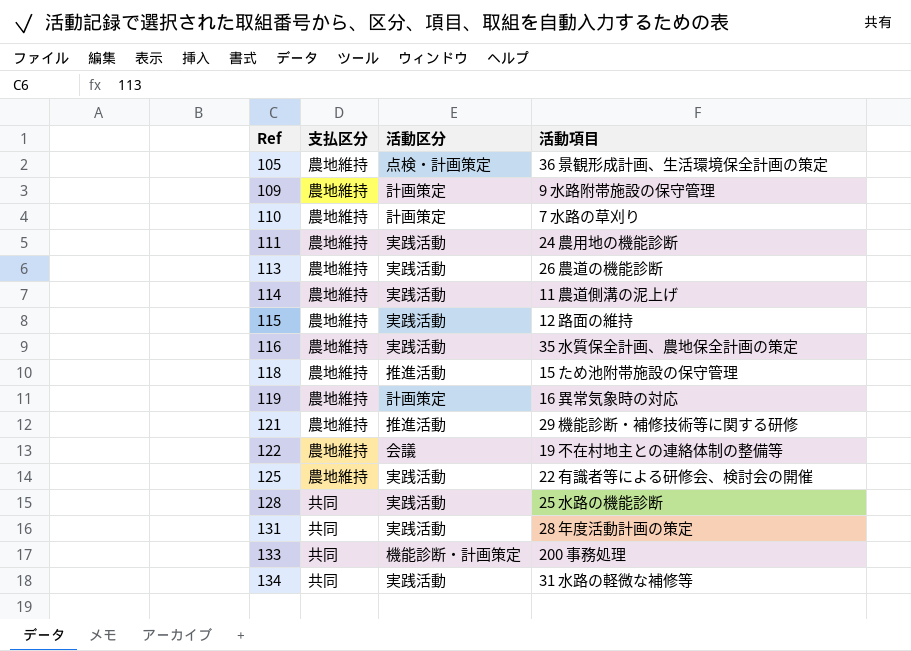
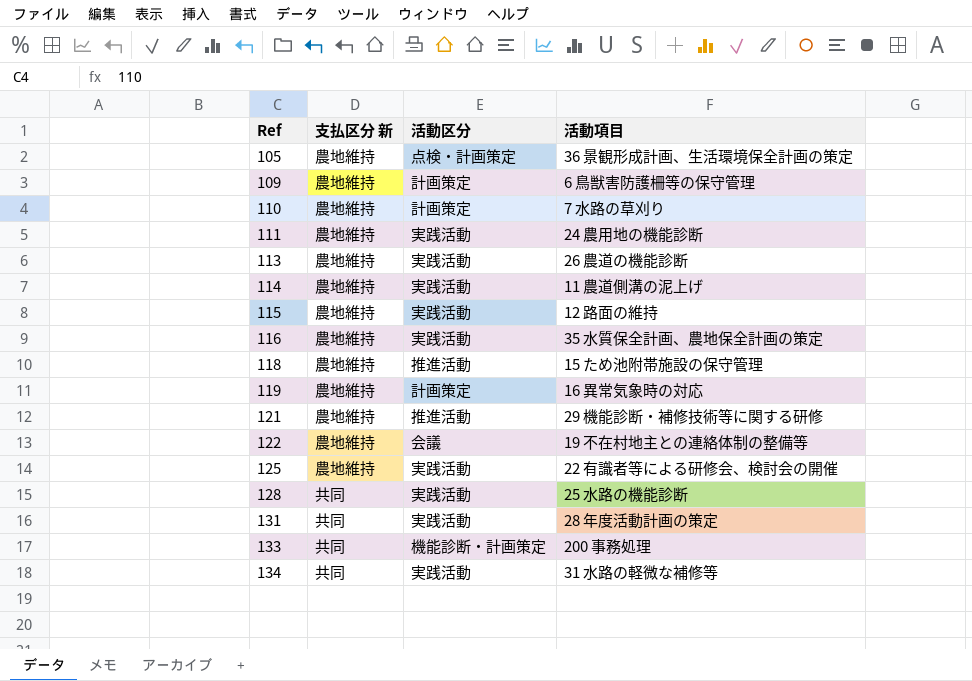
column name: 支払区分 -> 支払区分 新
109 | 活動項目: 9 水路附帯施設の保守管理 -> 6 鳥獣害防護柵等の保守管理

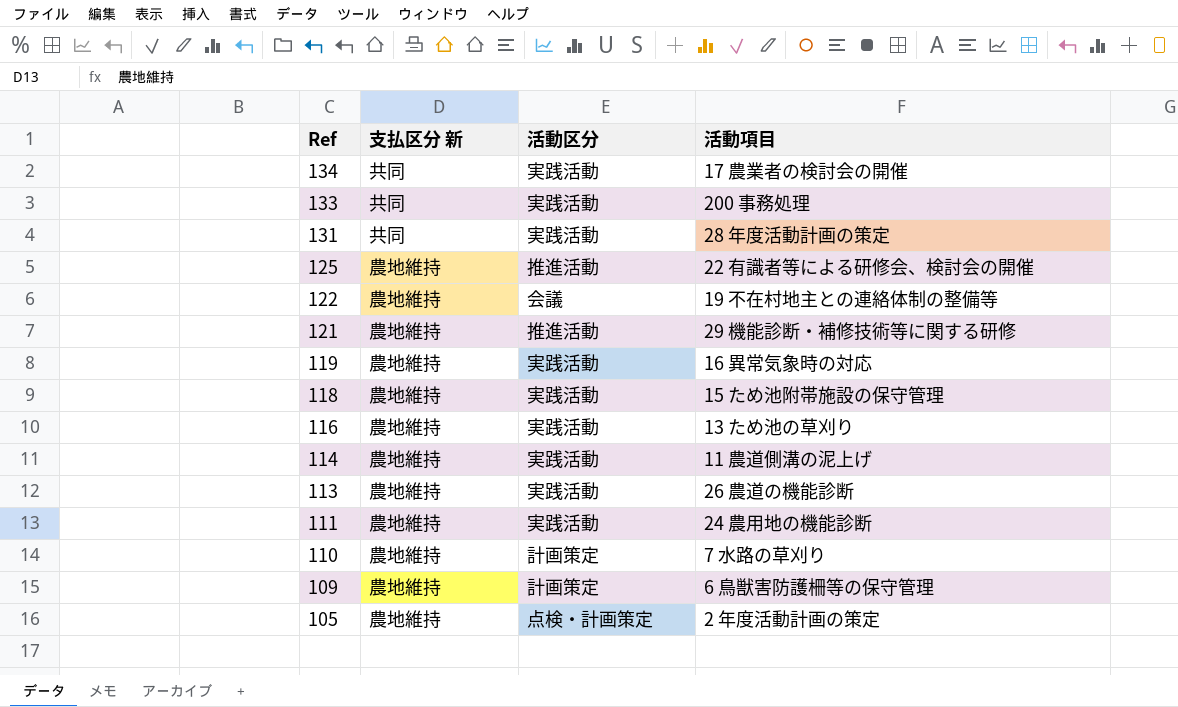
row order: Ref ascending -> Ref descending
row 115: 農地維持 | 実践活動 | 12 路面の維持 -> none
row 128: 共同 | 実践活動 | 25 水路の機能診断 -> none
134 | 活動項目: 31 水路の軽微な補修等 -> 17 農業者の検討会の開催
133 | 活動区分: 機能診断・計画策定 -> 実践活動
125 | 活動区分: 実践活動 -> 推進活動
119 | 活動区分: 計画策定 -> 実践活動
118 | 活動区分: 推進活動 -> 実践活動
116 | 活動項目: 35 水質保全計画、農地保全計画の策定 -> 13 ため池の草刈り
105 | 活動項目: 36 景観形成計画、生活環境保全計画の策定 -> 2 年度活動計画の策定

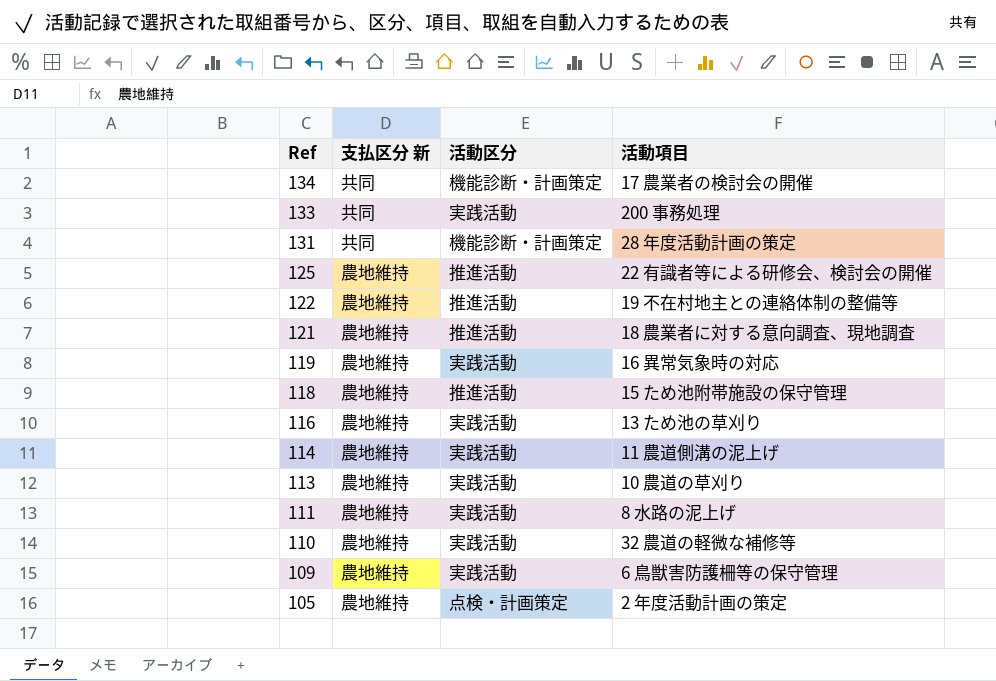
134 | 活動区分: 実践活動 -> 機能診断・計画策定
131 | 活動区分: 実践活動 -> 機能診断・計画策定
122 | 活動区分: 会議 -> 推進活動
121 | 活動項目: 29 機能診断・補修技術等に関する研修 -> 18 農業者に対する意向調査、現地調査
118 | 活動区分: 実践活動 -> 推進活動
113 | 活動項目: 26 農道の機能診断 -> 10 農道の草刈り
111 | 活動項目: 24 農用地の機能診断 -> 8 水路の泥上げ
110 | 活動区分: 計画策定 -> 実践活動
110 | 活動項目: 7 水路の草刈り -> 32 農道の軽微な補修等
109 | 活動区分: 計画策定 -> 実践活動

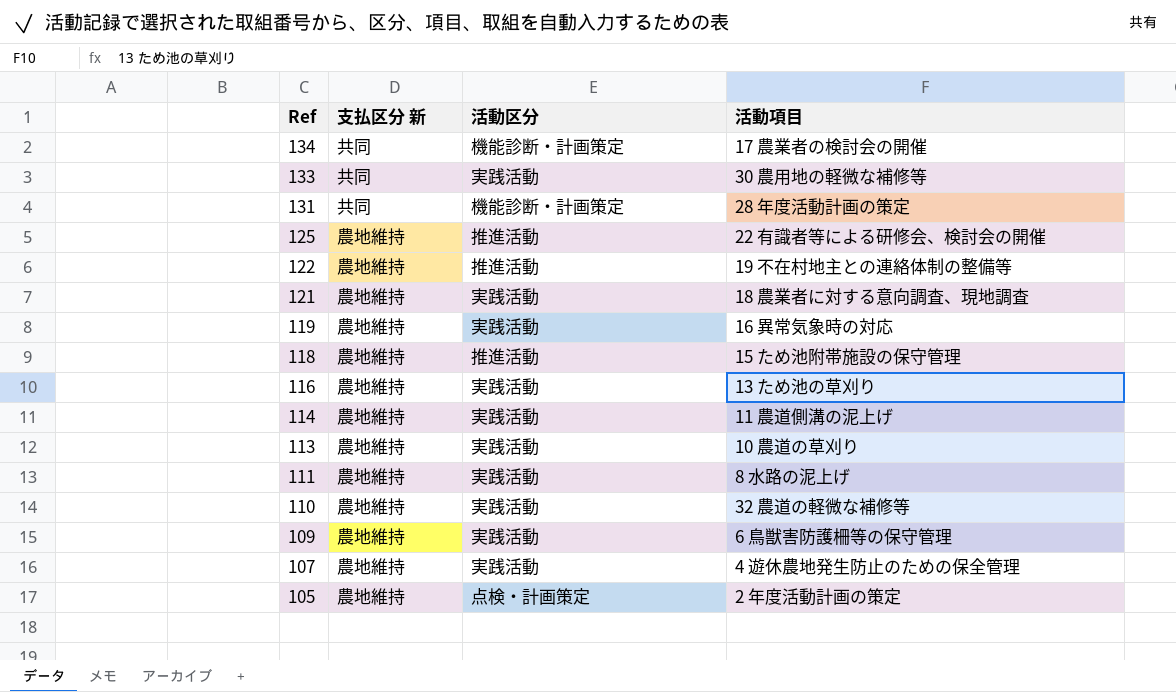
133 | 活動項目: 200 事務処理 -> 30 農用地の軽微な補修等
121 | 活動区分: 推進活動 -> 実践活動
row 107: none -> 農地維持 | 実践活動 | 4 遊休農地発生防止のための保全管理

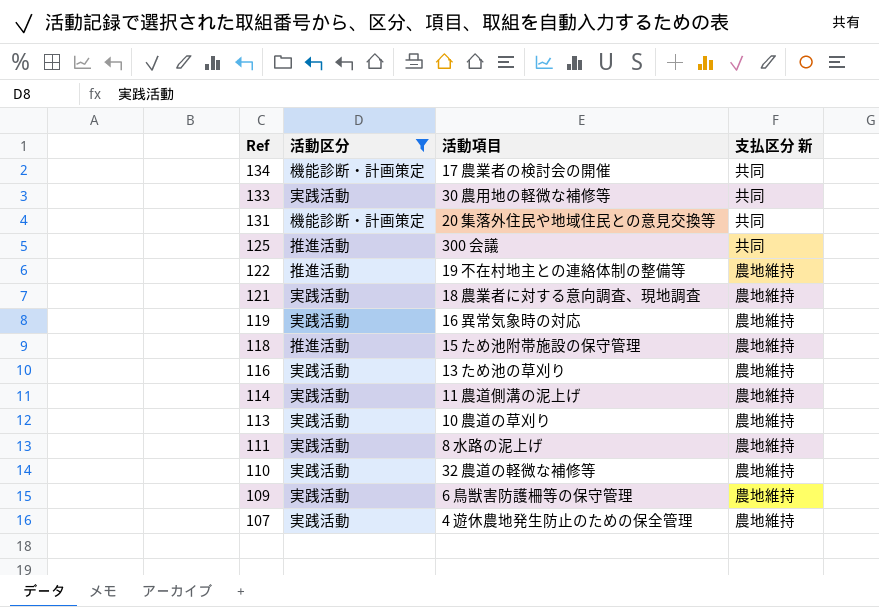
filter: none -> 活動区分 != 点検・計画策定
column 支払区分 新 | position: 2 -> 4
131 | 活動項目: 28 年度活動計画の策定 -> 20 集落外住民や地域住民との意見交換等
125 | 活動項目: 22 有識者等による研修会、検討会の開催 -> 300 会議
125 | 支払区分 新: 農地維持 -> 共同

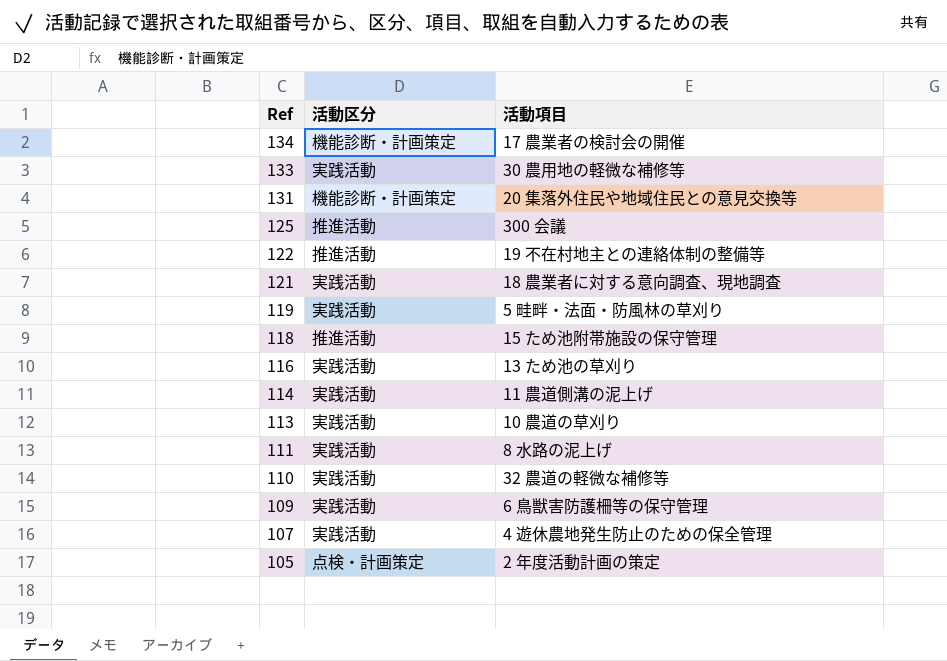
filter: 活動区分 != 点検・計画策定 -> none
column 支払区分 新 | position: 4 -> none
119 | 活動項目: 16 異常気象時の対応 -> 5 畦畔・法面・防風林の草刈り

